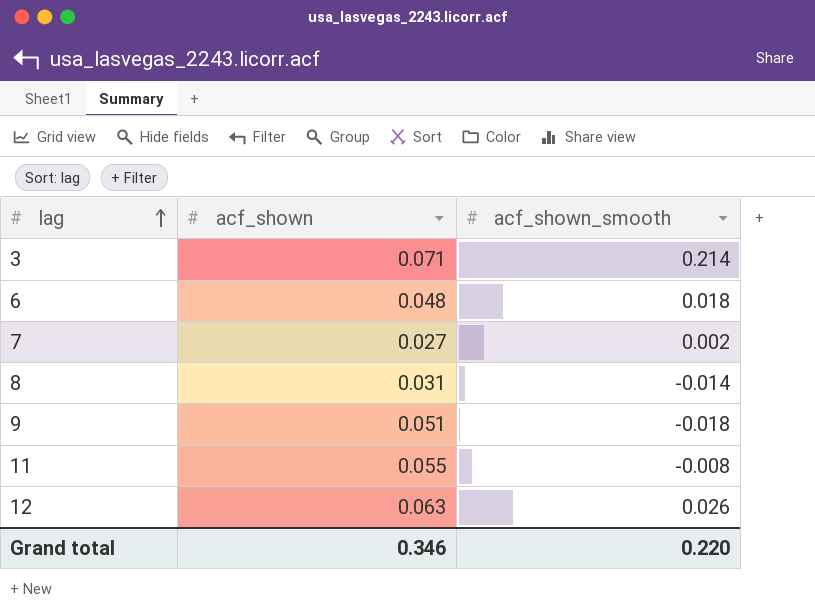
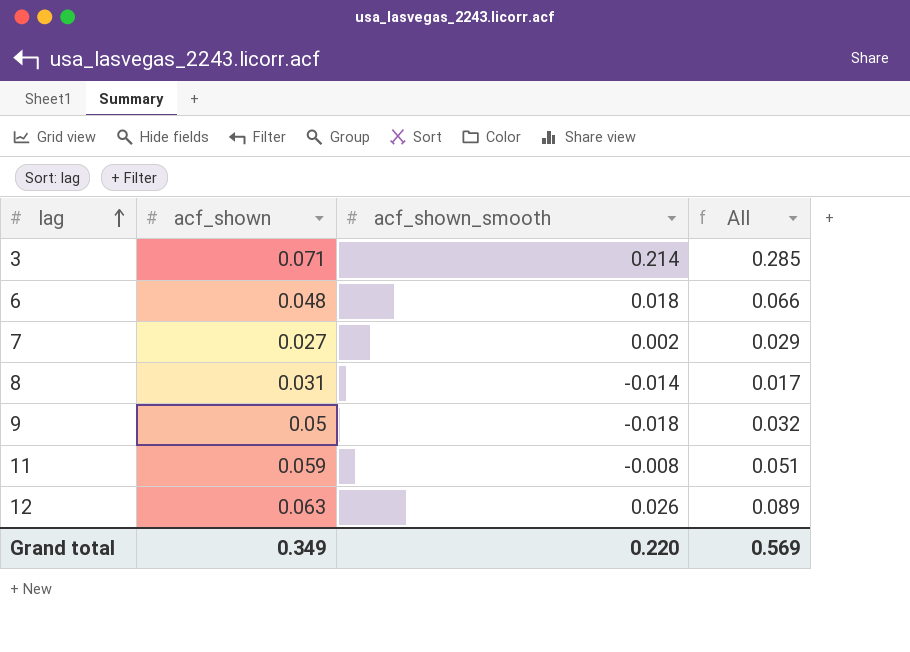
column All | formula: none -> [acf_shown] + [acf_shown_smooth]
9 | acf_shown: 0.051 -> 0.05
11 | acf_shown: 0.055 -> 0.059
Grand total | acf_shown: 0.346 -> 0.349

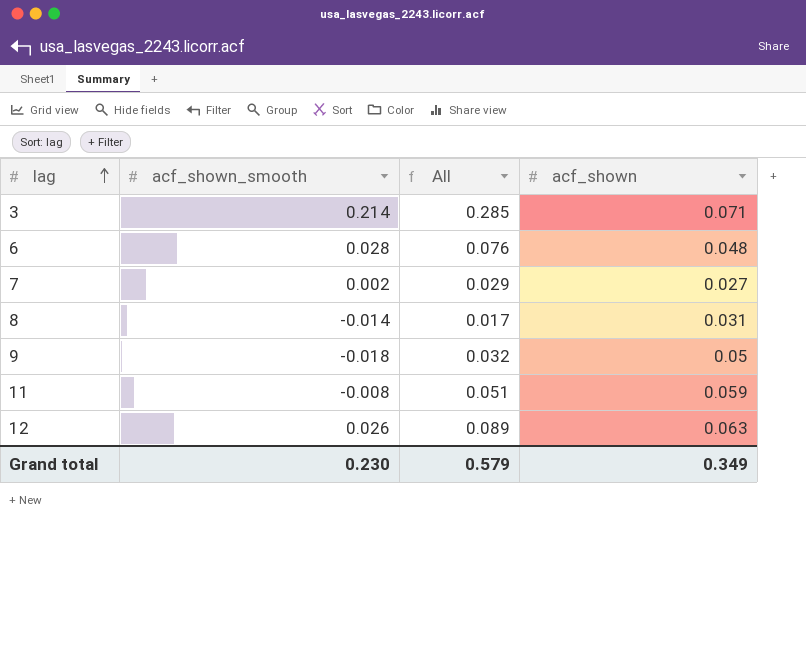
column acf_shown | position: 2 -> 4
6 | acf_shown_smooth: 0.018 -> 0.028
6 | All: 0.066 -> 0.076
Grand total | acf_shown_smooth: 0.220 -> 0.230
Grand total | All: 0.569 -> 0.579

